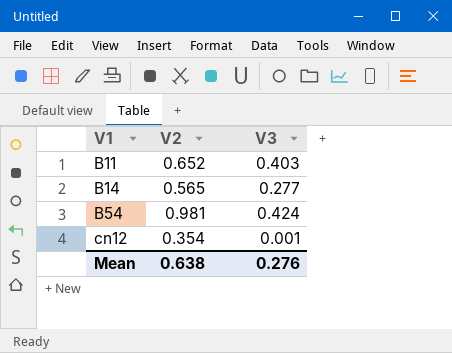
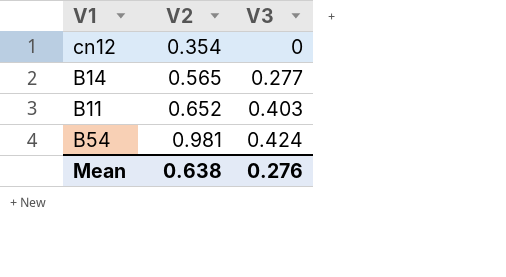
row order: V1 ascending -> V2 ascending
cn12 | V3: 0.001 -> 0

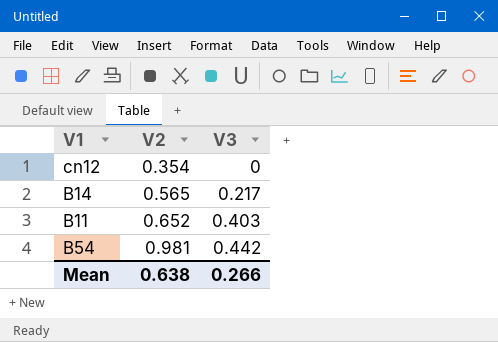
B14 | V3: 0.277 -> 0.217
B54 | V3: 0.424 -> 0.442
Mean | V3: 0.276 -> 0.266

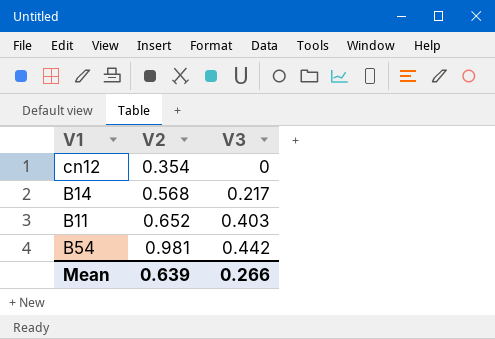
B14 | V2: 0.565 -> 0.568
Mean | V2: 0.638 -> 0.639

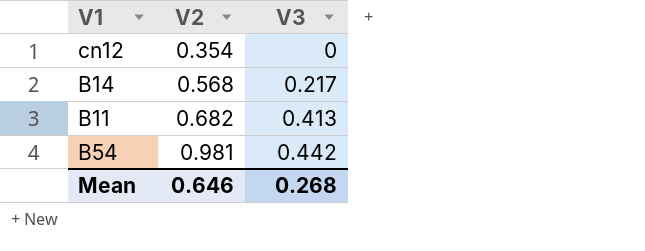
B11 | V2: 0.652 -> 0.682
B11 | V3: 0.403 -> 0.413
Mean | V2: 0.639 -> 0.646
Mean | V3: 0.266 -> 0.268

